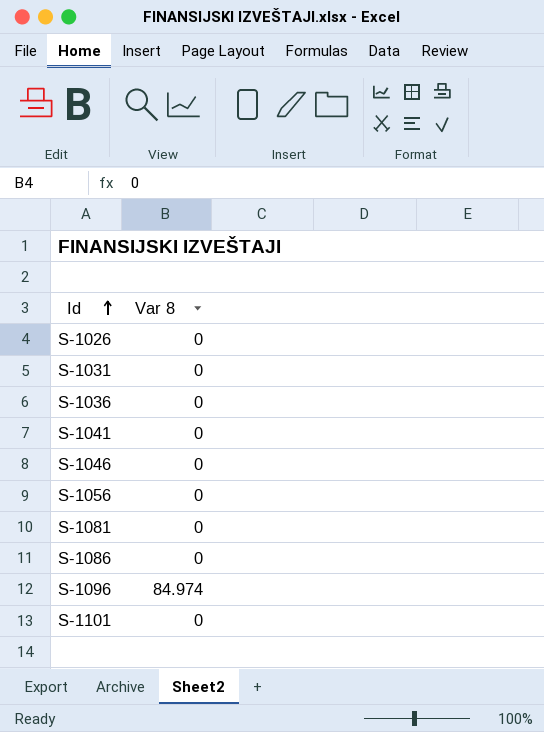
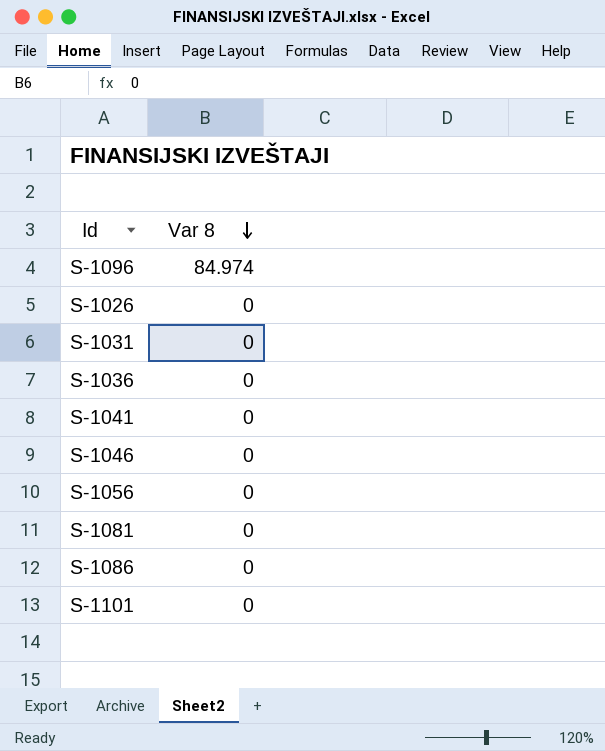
row order: Id ascending -> Var 8 descending

